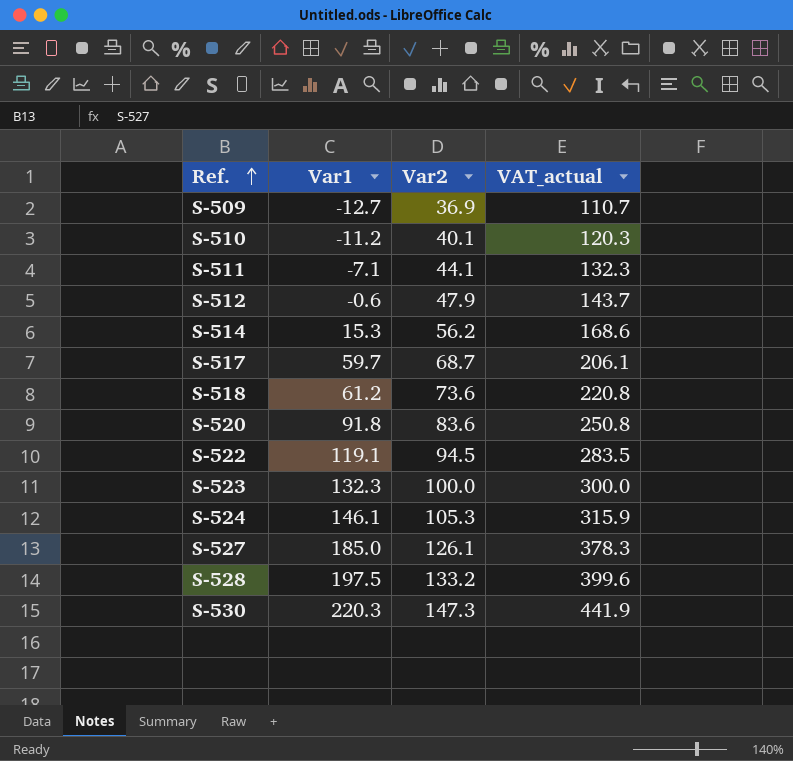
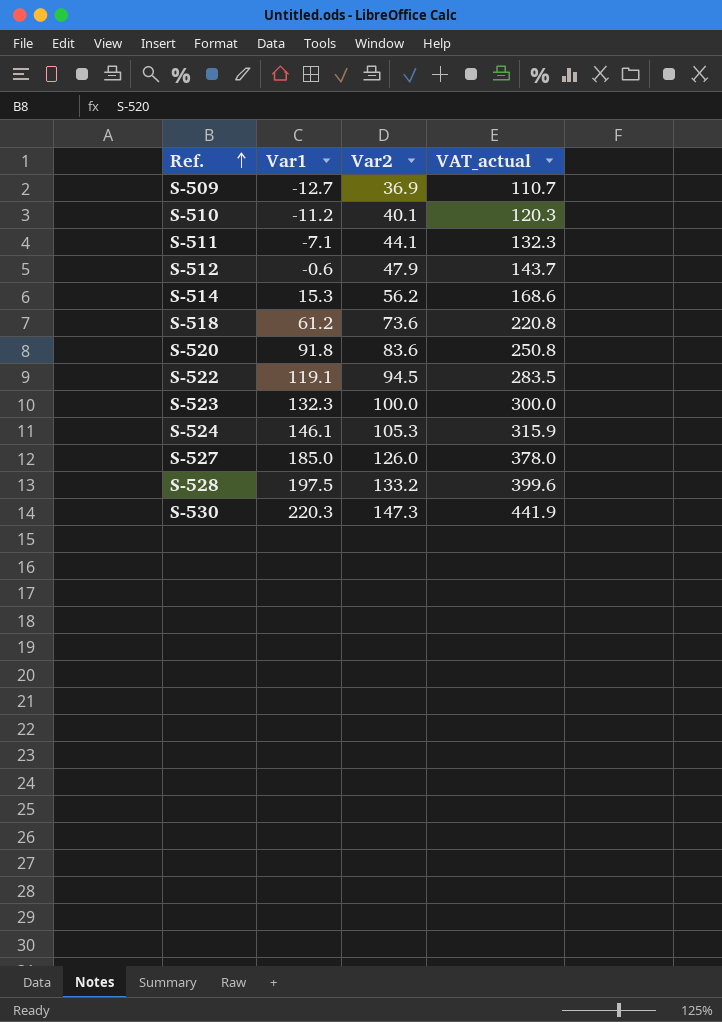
row S-517: 59.7 | 68.7 | 206.1 -> none
S-527 | Var2: 126.1 -> 126.0
S-527 | VAT_actual: 378.3 -> 378.0

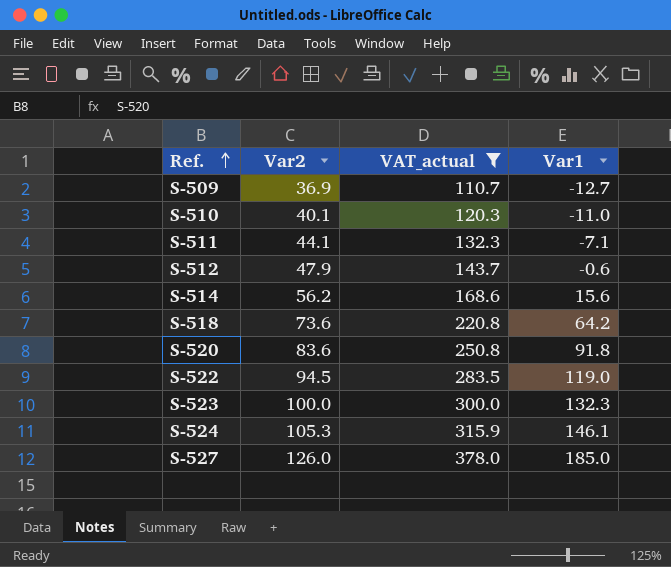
filter: none -> VAT_actual <= 378.0
column Var1 | position: 2 -> 4
S-510 | Var1: -11.2 -> -11.0
S-514 | Var1: 15.3 -> 15.6
S-518 | Var1: 61.2 -> 64.2
S-522 | Var1: 119.1 -> 119.0

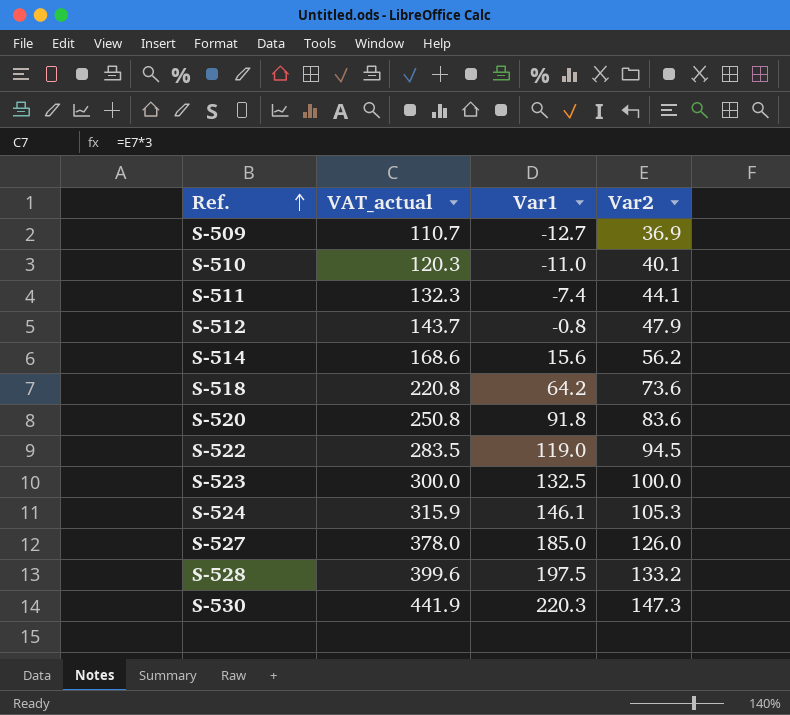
filter: VAT_actual <= 378.0 -> none
column Var2 | position: 2 -> 4
S-511 | Var1: -7.1 -> -7.4
S-512 | Var1: -0.6 -> -0.8
S-523 | Var1: 132.3 -> 132.5

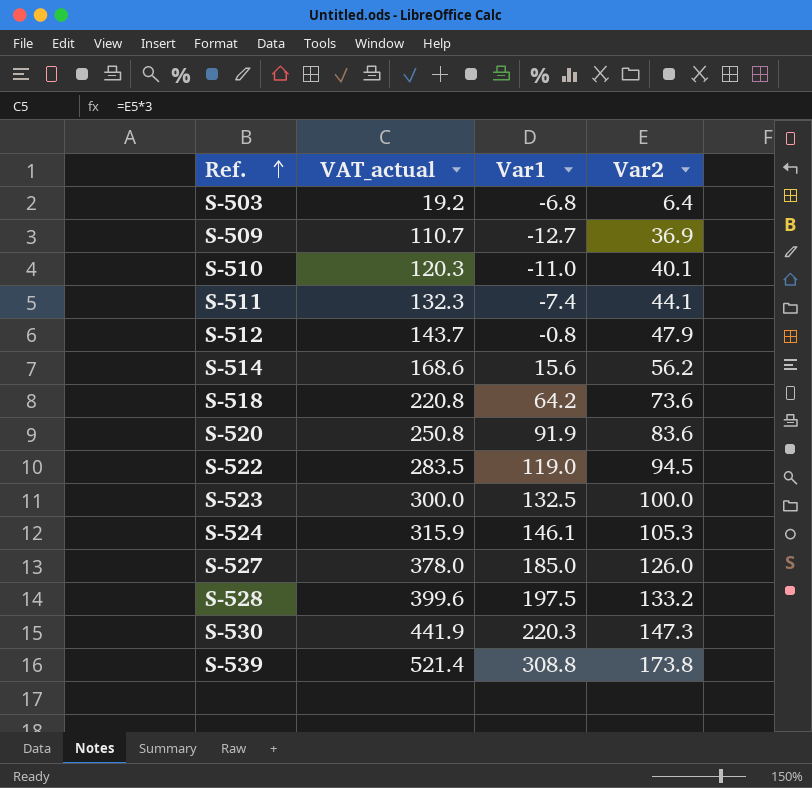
row S-503: none -> 19.2 | -6.8 | 6.4
S-520 | Var1: 91.8 -> 91.9
row S-539: none -> 521.4 | 308.8 | 173.8

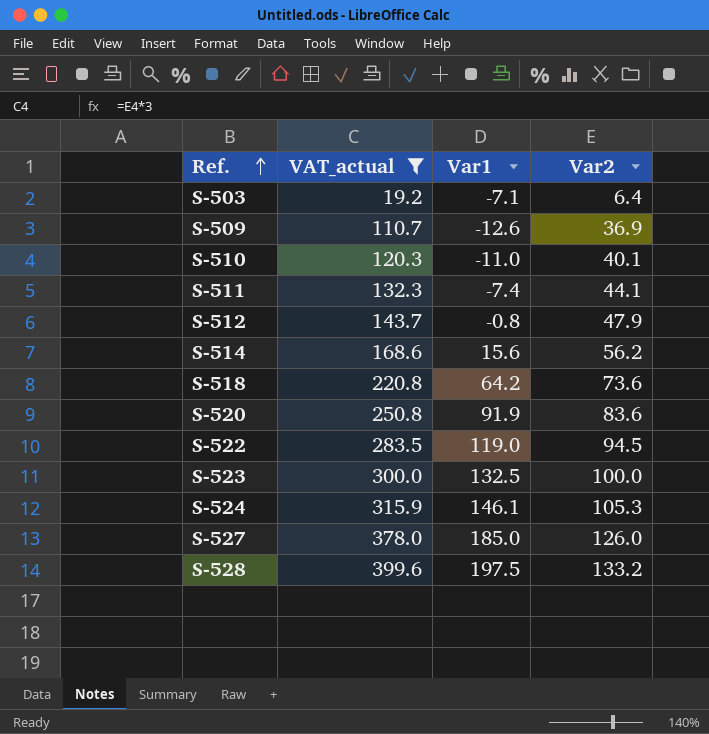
filter: none -> VAT_actual <= 399.6
S-503 | Var1: -6.8 -> -7.1
S-509 | Var1: -12.7 -> -12.6

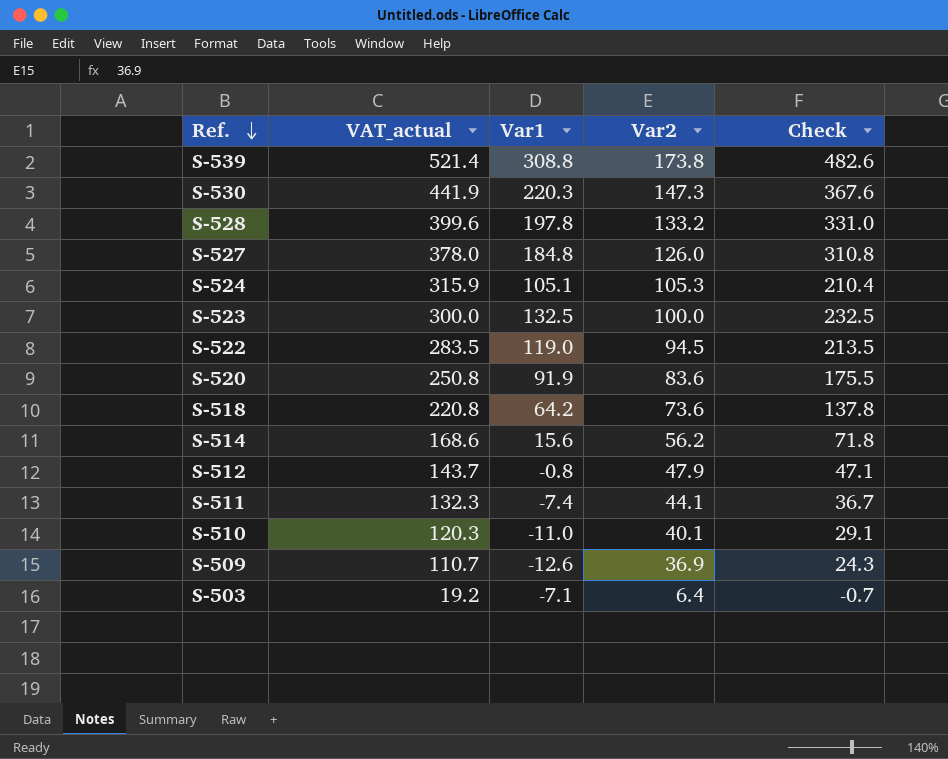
filter: VAT_actual <= 399.6 -> none
row order: Ref. ascending -> Ref. descending
column Check | formula: none -> [Var1] + [Var2]
S-528 | Var1: 197.5 -> 197.8
S-527 | Var1: 185.0 -> 184.8
S-524 | Var1: 146.1 -> 105.1

